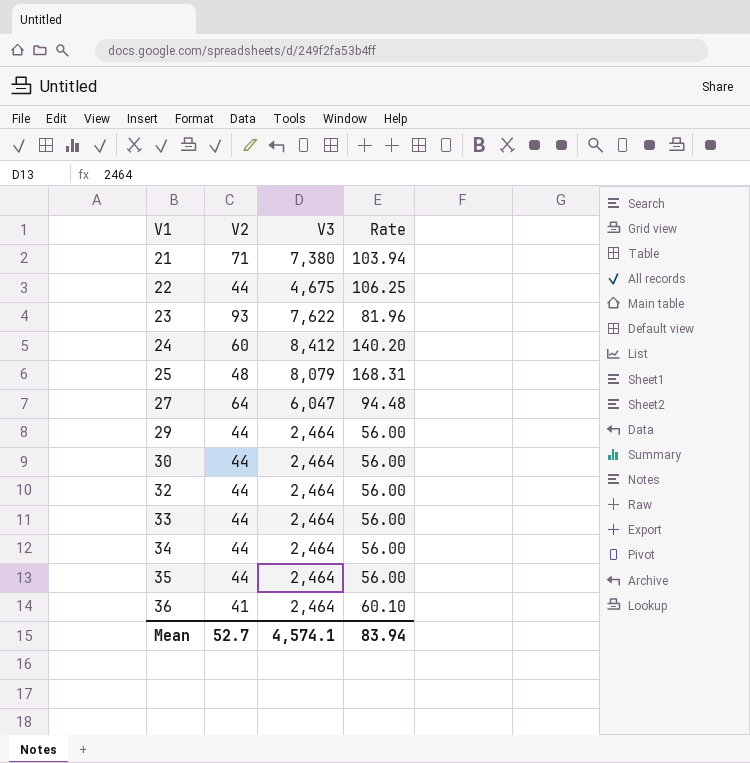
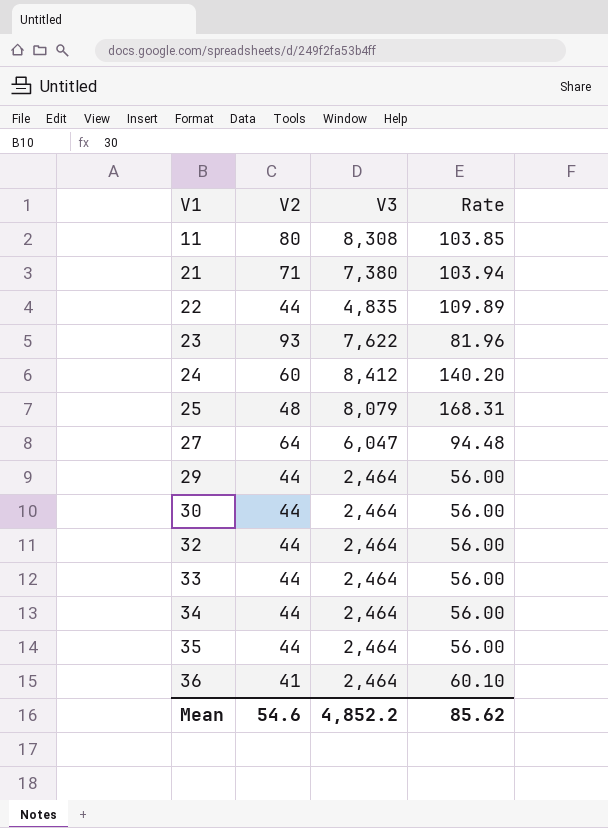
row 11: none -> 80 | 8,308 | 103.85
22 | V3: 4,675 -> 4,835
22 | Rate: 106.25 -> 109.89
Mean | V2: 52.7 -> 54.6
Mean | V3: 4,574.1 -> 4,852.2
Mean | Rate: 83.94 -> 85.62

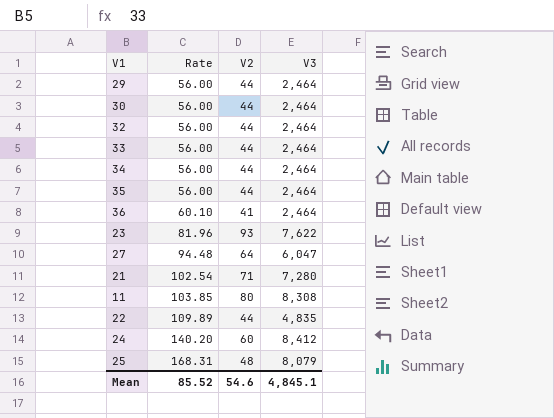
row order: V1 ascending -> Rate ascending
column Rate | position: 4 -> 2
21 | Rate: 103.94 -> 102.54
21 | V3: 7,380 -> 7,280
Mean | Rate: 85.62 -> 85.52
Mean | V3: 4,852.2 -> 4,845.1

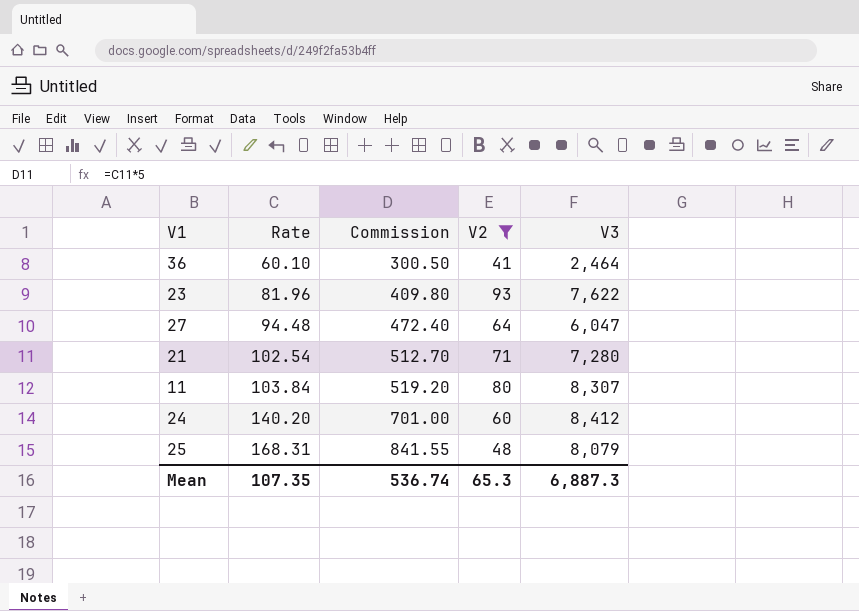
filter: none -> V2 != 44
column Commission | formula: none -> [Rate] * 5
11 | Rate: 103.85 -> 103.84
11 | V3: 8,308 -> 8,307
Mean | Rate: 85.52 -> 107.35
Mean | V2: 54.6 -> 65.3
Mean | V3: 4,845.1 -> 6,887.3

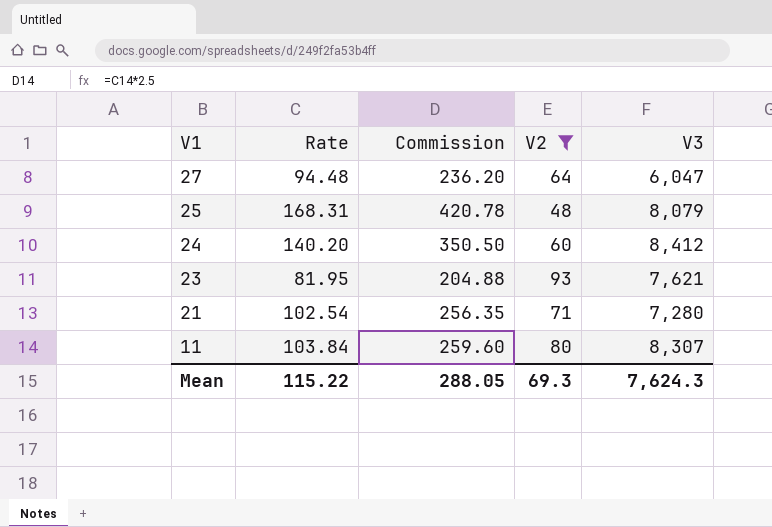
row order: Rate ascending -> V1 descending
column Commission | formula: [Rate] * 5 -> [Rate] * 2.5
row 36: 60.10 | 300.50 | 41 | 2,464 -> none
23 | Rate: 81.96 -> 81.95
23 | V3: 7,622 -> 7,621
Mean | Rate: 107.35 -> 115.22
Mean | Commission: 536.74 -> 288.05
Mean | V2: 65.3 -> 69.3
Mean | V3: 6,887.3 -> 7,624.3

